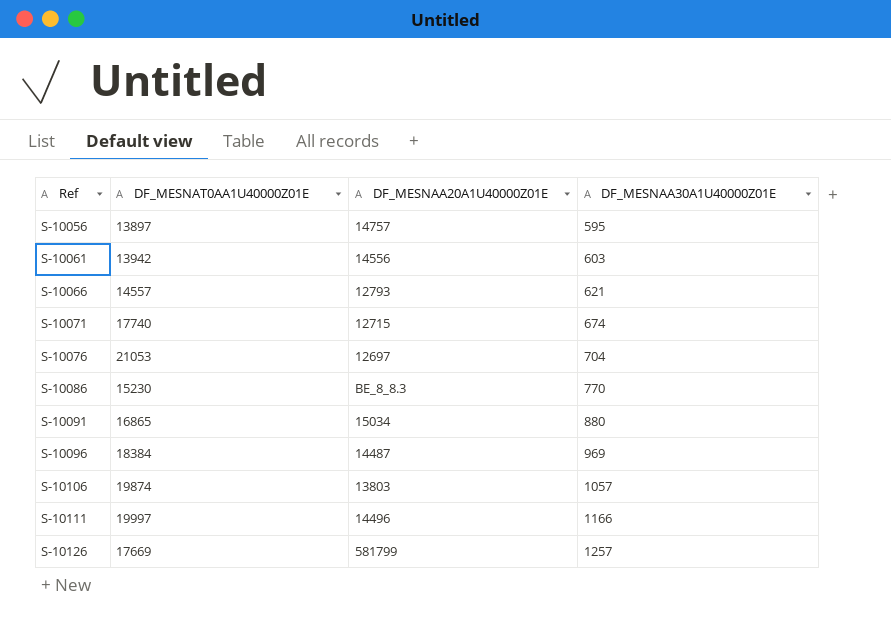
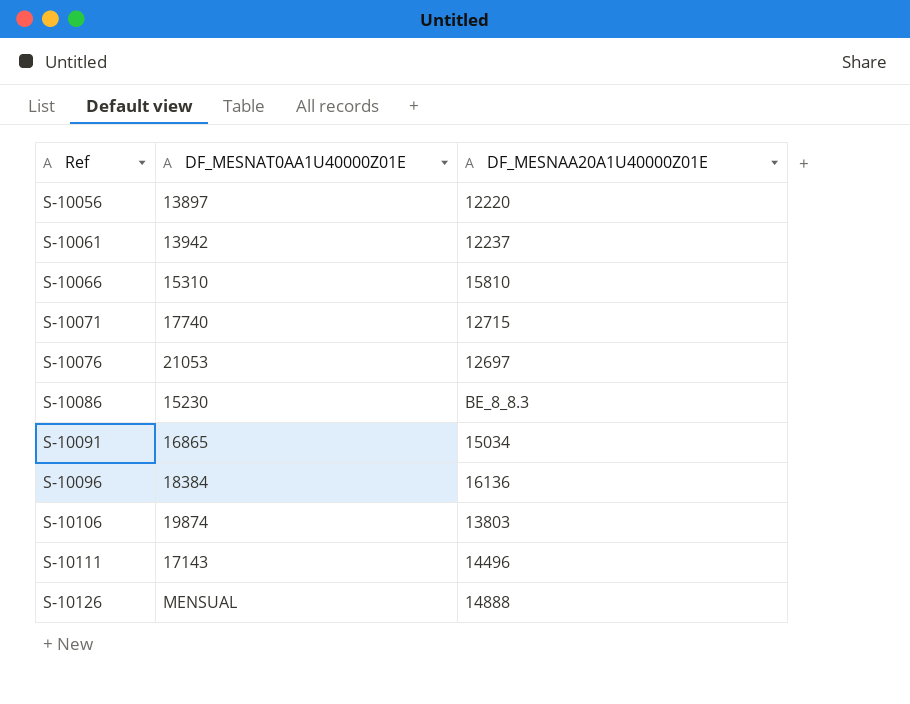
column DF_MESNAA30A1U40000Z01E | position: 4 -> none
S-10056 | DF_MESNAA20A1U40000Z01E: 14757 -> 12220
S-10061 | DF_MESNAA20A1U40000Z01E: 14556 -> 12237
S-10066 | DF_MESNAT0AA1U40000Z01E: 14557 -> 15310
S-10066 | DF_MESNAA20A1U40000Z01E: 12793 -> 15810
S-10096 | DF_MESNAA20A1U40000Z01E: 14487 -> 16136
S-10111 | DF_MESNAT0AA1U40000Z01E: 19997 -> 17143
S-10126 | DF_MESNAT0AA1U40000Z01E: 17669 -> MENSUAL
S-10126 | DF_MESNAA20A1U40000Z01E: 581799 -> 14888

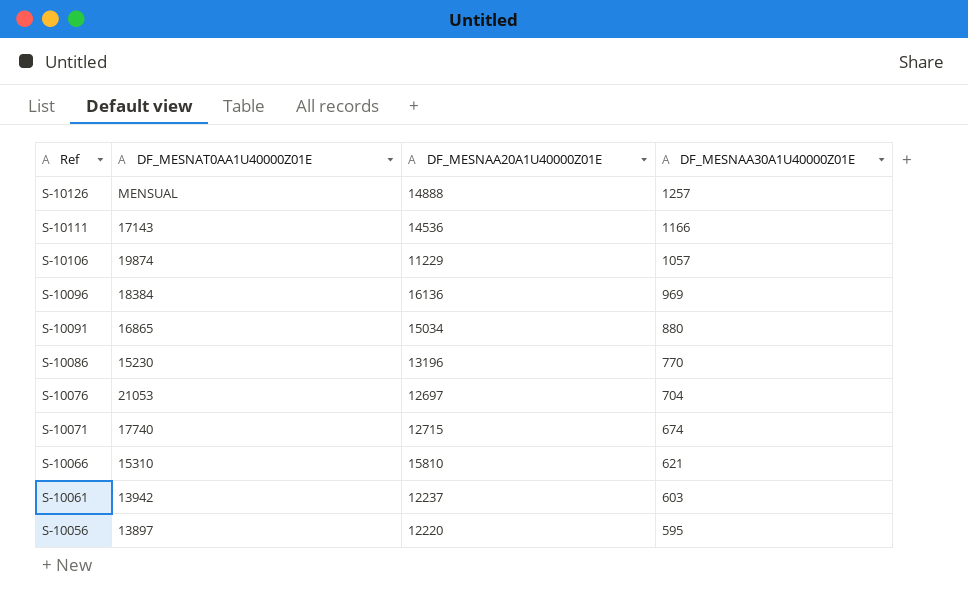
row order: Ref ascending -> Ref descending
column DF_MESNAA30A1U40000Z01E | position: none -> 4
S-10111 | DF_MESNAA20A1U40000Z01E: 14496 -> 14536
S-10106 | DF_MESNAA20A1U40000Z01E: 13803 -> 11229
S-10086 | DF_MESNAA20A1U40000Z01E: BE_8_8.3 -> 13196

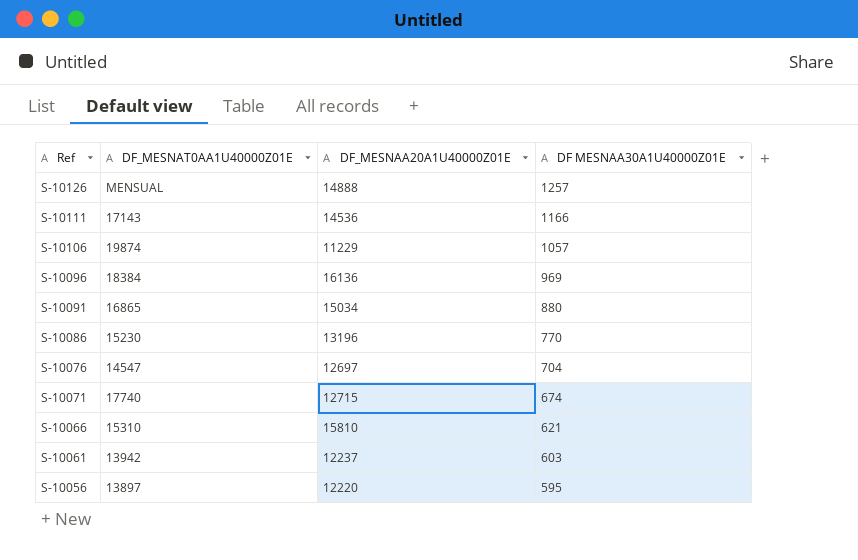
column name: DF_MESNAA30A1U40000Z01E -> DF MESNAA30A1U40000Z01E
S-10076 | DF_MESNAT0AA1U40000Z01E: 21053 -> 14547

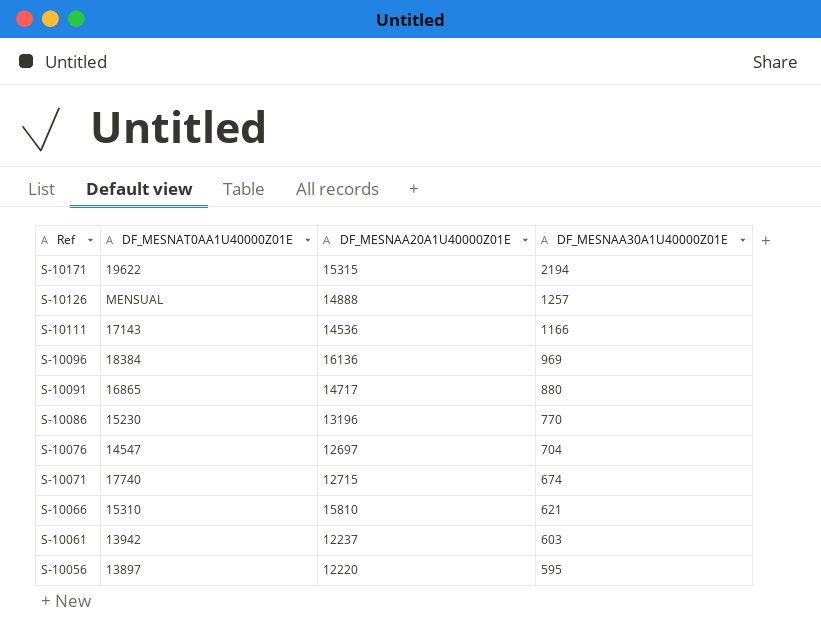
column name: DF MESNAA30A1U40000Z01E -> DF_MESNAA30A1U40000Z01E
row S-10106: 19874 | 11229 | 1057 -> none
row S-10171: none -> 19622 | 15315 | 2194
S-10091 | DF_MESNAA20A1U40000Z01E: 15034 -> 14717

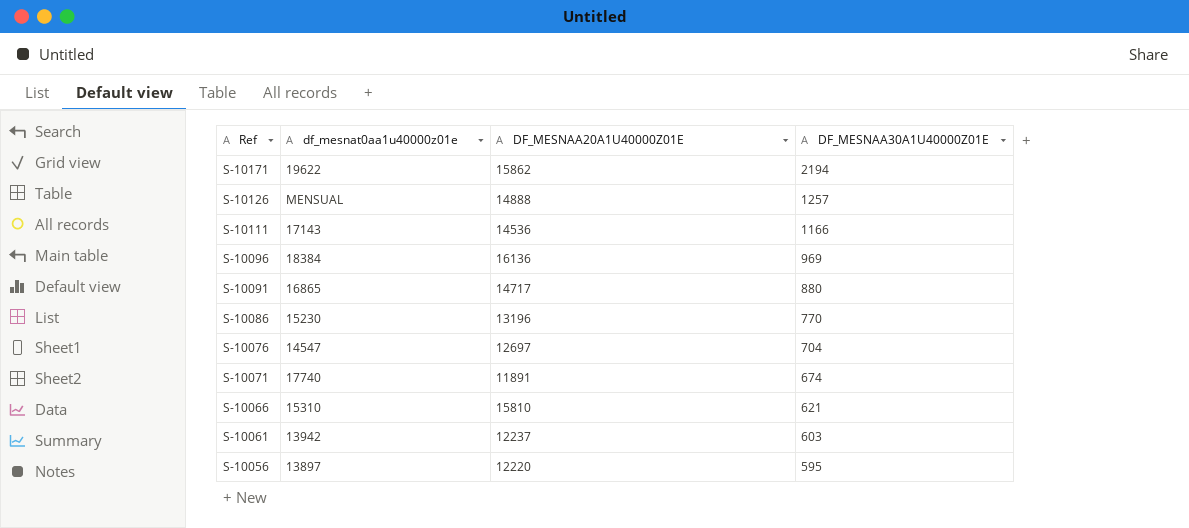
column name: DF_MESNAT0AA1U40000Z01E -> df_mesnat0aa1u40000z01e
S-10171 | DF_MESNAA20A1U40000Z01E: 15315 -> 15862
S-10071 | DF_MESNAA20A1U40000Z01E: 12715 -> 11891

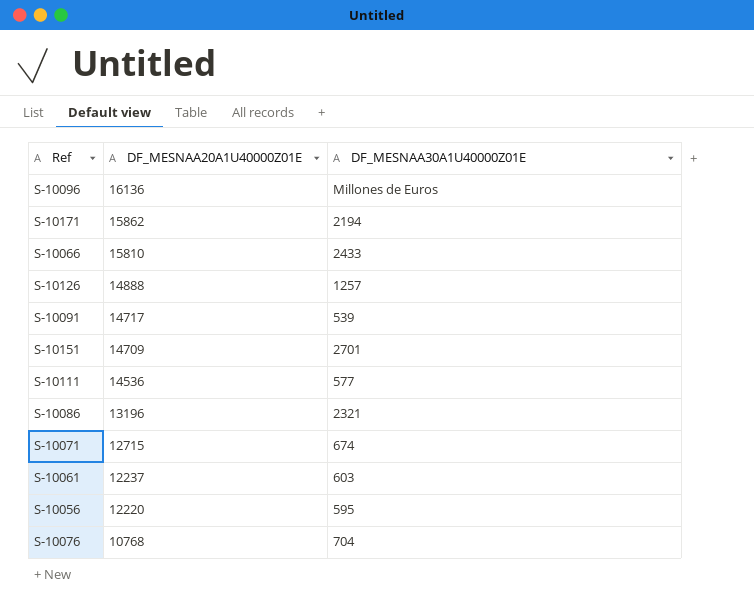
row order: Ref descending -> DF_MESNAA20A1U40000Z01E descending
column df_mesnat0aa1u40000z01e | position: 2 -> none
S-10096 | DF_MESNAA30A1U40000Z01E: 969 -> Millones de Euros
S-10066 | DF_MESNAA30A1U40000Z01E: 621 -> 2433
S-10091 | DF_MESNAA30A1U40000Z01E: 880 -> 539
row S-10151: none -> 14709 | 2701
S-10111 | DF_MESNAA30A1U40000Z01E: 1166 -> 577
S-10086 | DF_MESNAA30A1U40000Z01E: 770 -> 2321
S-10071 | DF_MESNAA20A1U40000Z01E: 11891 -> 12715
S-10076 | DF_MESNAA20A1U40000Z01E: 12697 -> 10768

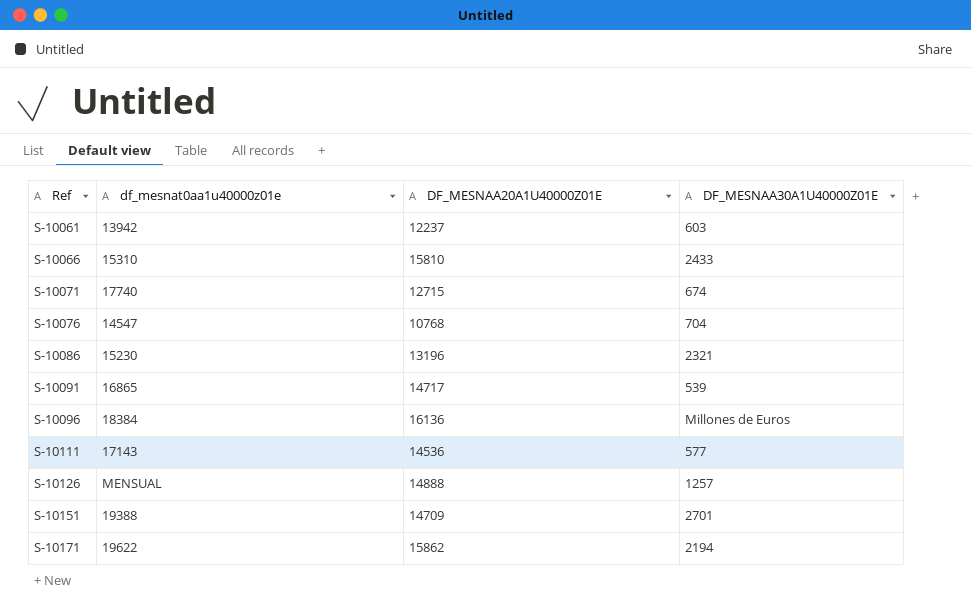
row order: DF_MESNAA20A1U40000Z01E descending -> Ref ascending
column df_mesnat0aa1u40000z01e | position: none -> 2
row S-10056: 12220 | 595 -> none

